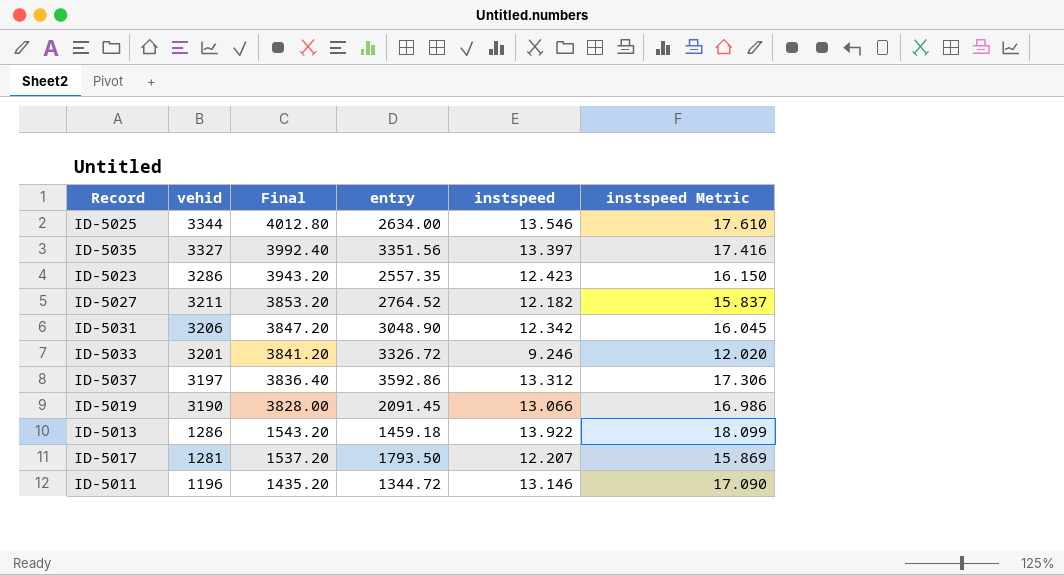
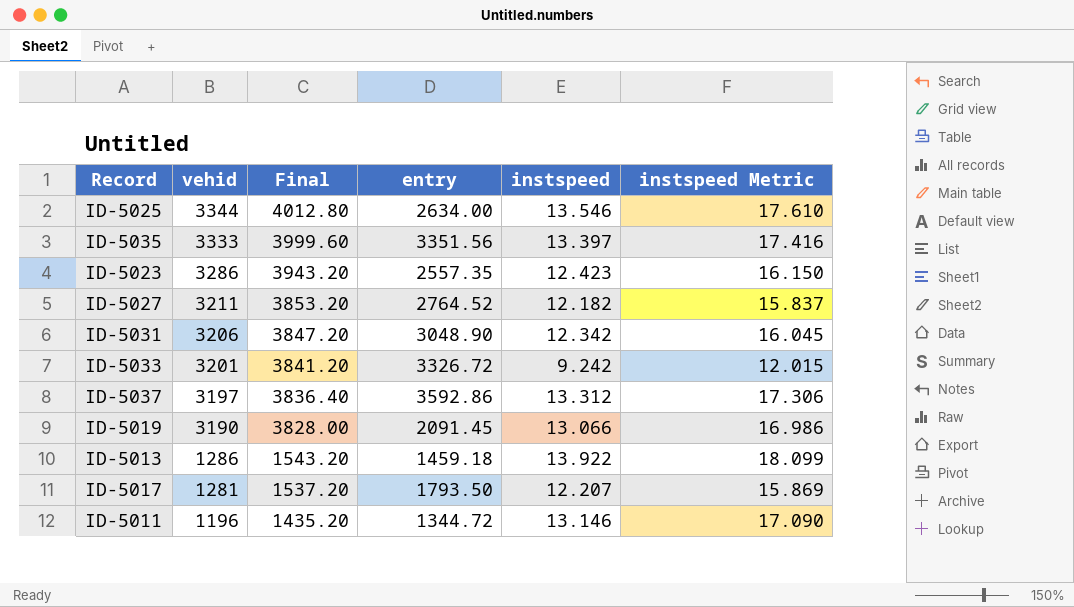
ID-5035 | vehid: 3327 -> 3333
ID-5035 | Final: 3992.40 -> 3999.60
ID-5033 | instspeed: 9.246 -> 9.242
ID-5033 | instspeed Metric: 12.020 -> 12.015

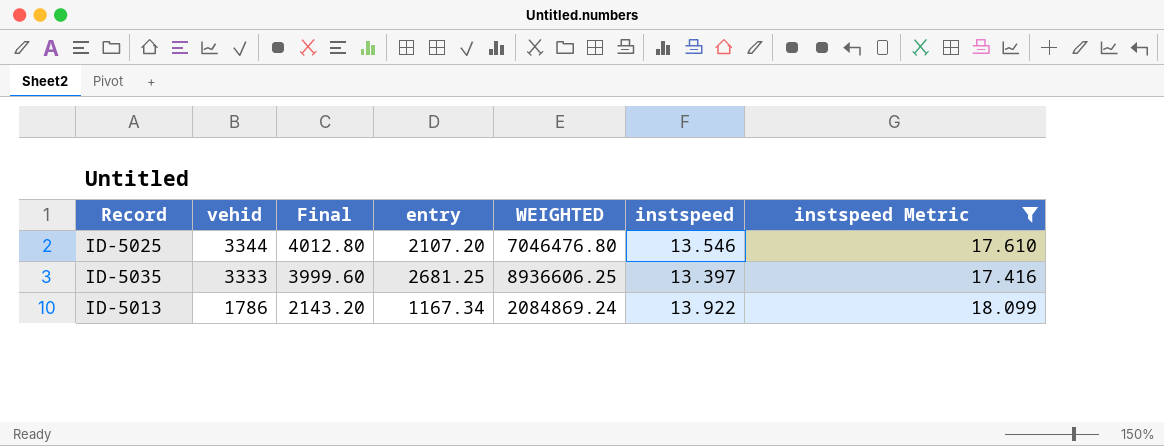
filter: none -> instspeed Metric >= 17.416
column WEIGHTED | formula: none -> [vehid] * [entry]
ID-5025 | entry: 2634.00 -> 2107.20
ID-5035 | entry: 3351.56 -> 2681.25
ID-5013 | vehid: 1286 -> 1786
ID-5013 | Final: 1543.20 -> 2143.20
ID-5013 | entry: 1459.18 -> 1167.34

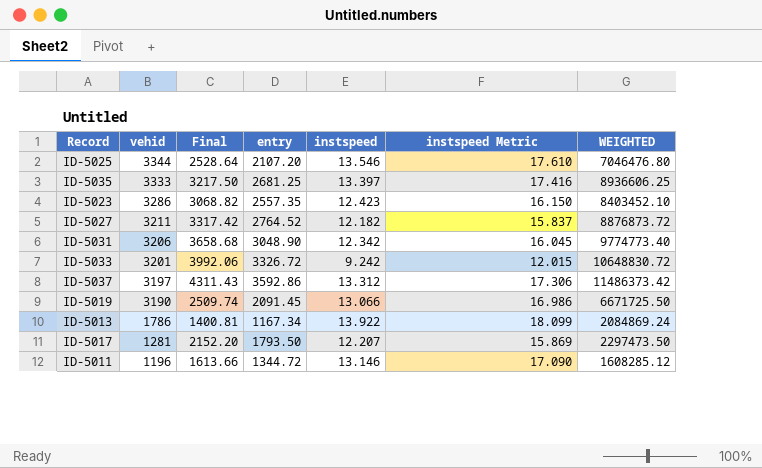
filter: instspeed Metric >= 17.416 -> none
column Final | formula: [vehid] * 1.2 -> [entry] * 1.2
column WEIGHTED | position: 5 -> 7

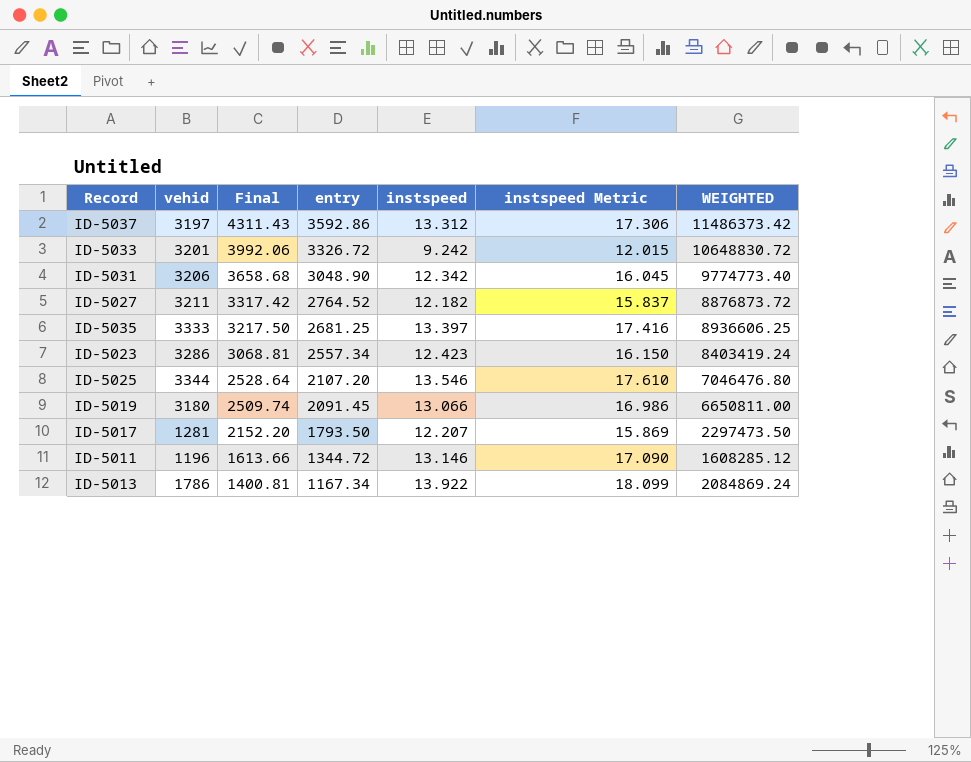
row order: vehid descending -> Final descending
ID-5023 | Final: 3068.82 -> 3068.81
ID-5023 | entry: 2557.35 -> 2557.34
ID-5023 | WEIGHTED: 8403452.10 -> 8403419.24
ID-5019 | vehid: 3190 -> 3180
ID-5019 | WEIGHTED: 6671725.50 -> 6650811.00

